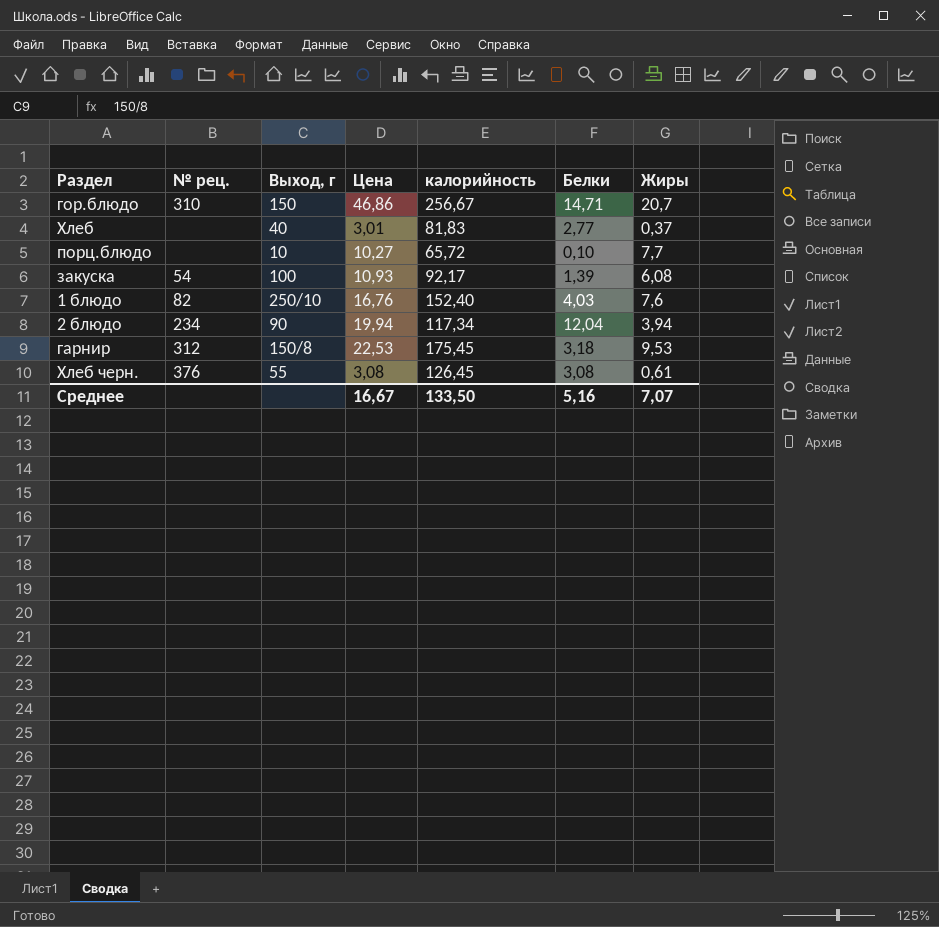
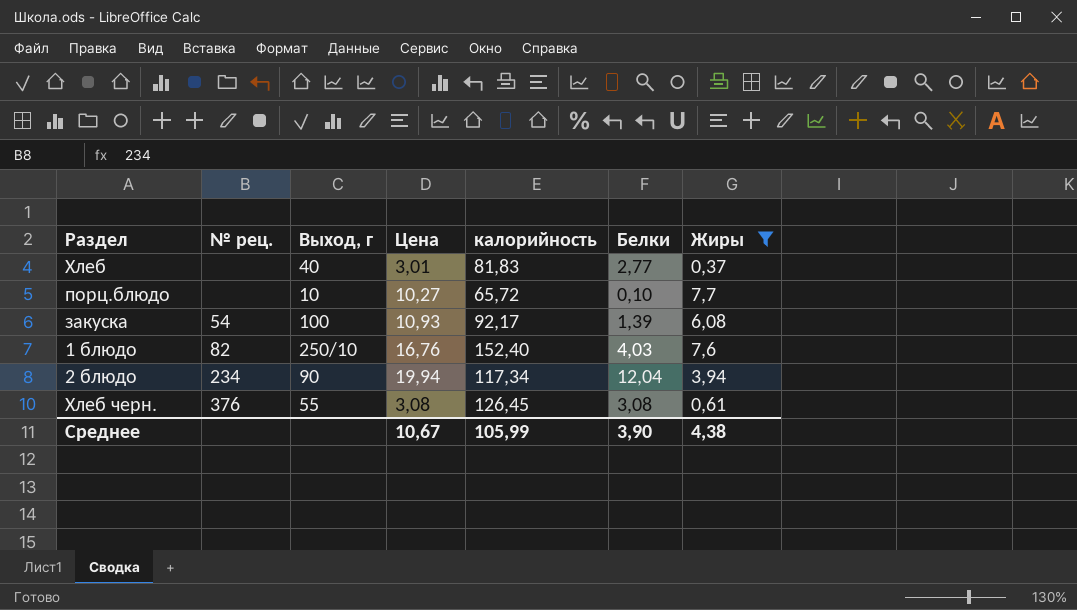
filter: none -> Жиры <= 7,7
Среднее | Цена: 16,67 -> 10,67
Среднее | калорийность: 133,50 -> 105,99
Среднее | Белки: 5,16 -> 3,90
Среднее | Жиры: 7,07 -> 4,38

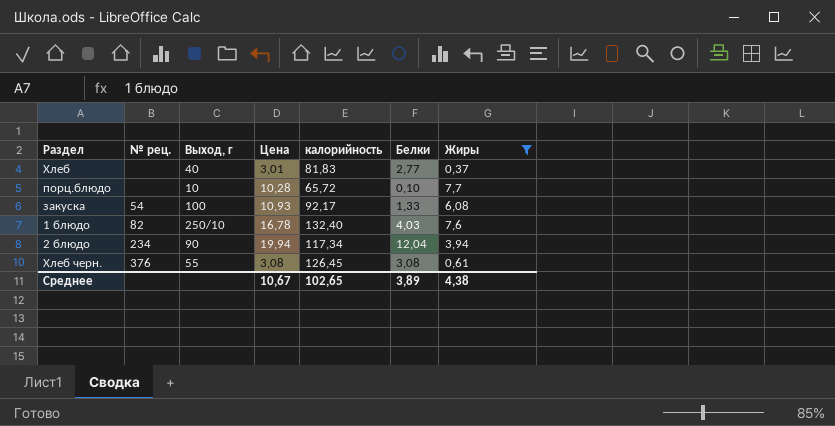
порц.блюдо | Цена: 10,27 -> 10,28
закуска | Белки: 1,39 -> 1,33
1 блюдо | Цена: 16,76 -> 16,78
1 блюдо | калорийность: 152,40 -> 132,40
Среднее | калорийность: 105,99 -> 102,65
Среднее | Белки: 3,90 -> 3,89

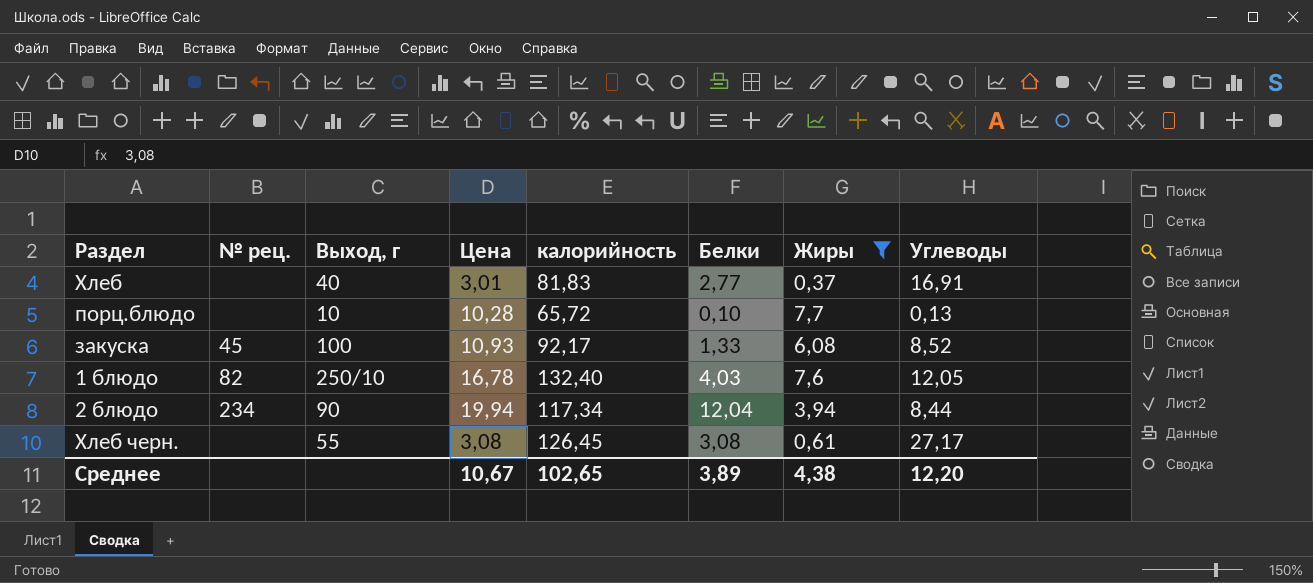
column Углеводы | position: none -> 8
закуска | № рец.: 54 -> 45
Хлеб черн. | № рец.: 376 -> none

